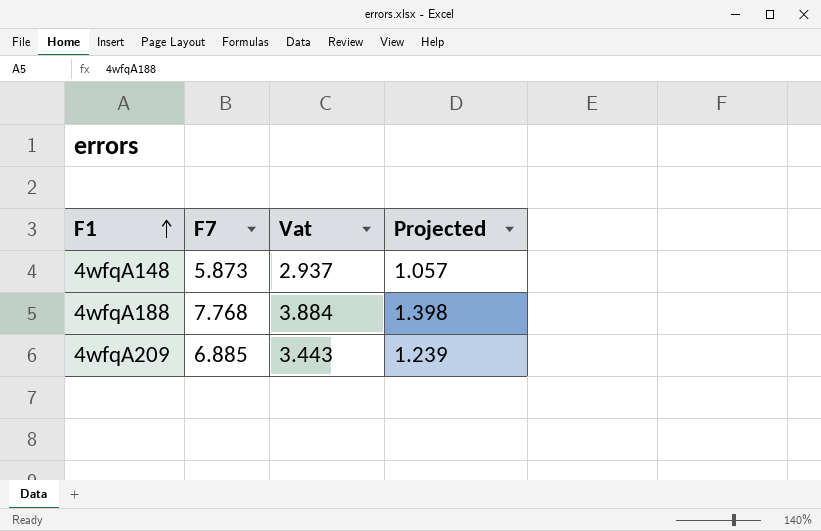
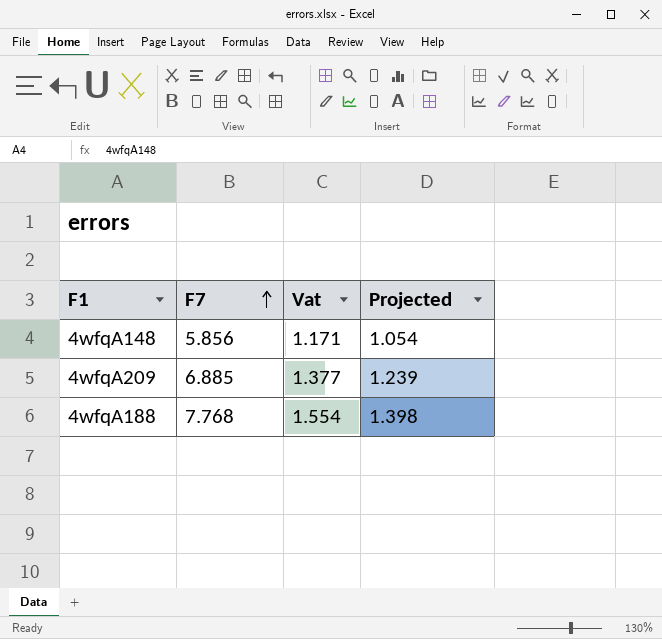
row order: F1 ascending -> F7 ascending
column Vat | formula: [F7] * 0.5 -> [F7] * 0.2
4wfqA148 | F7: 5.873 -> 5.856
4wfqA148 | Projected: 1.057 -> 1.054

